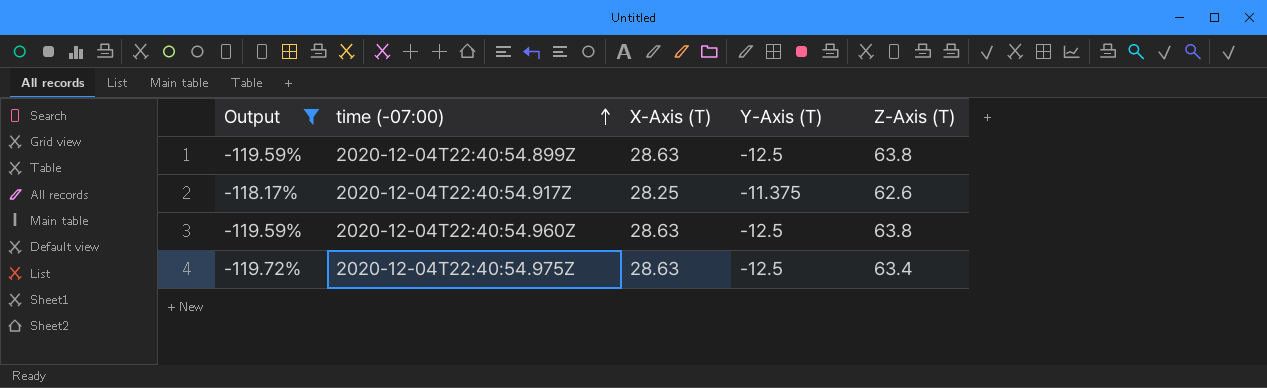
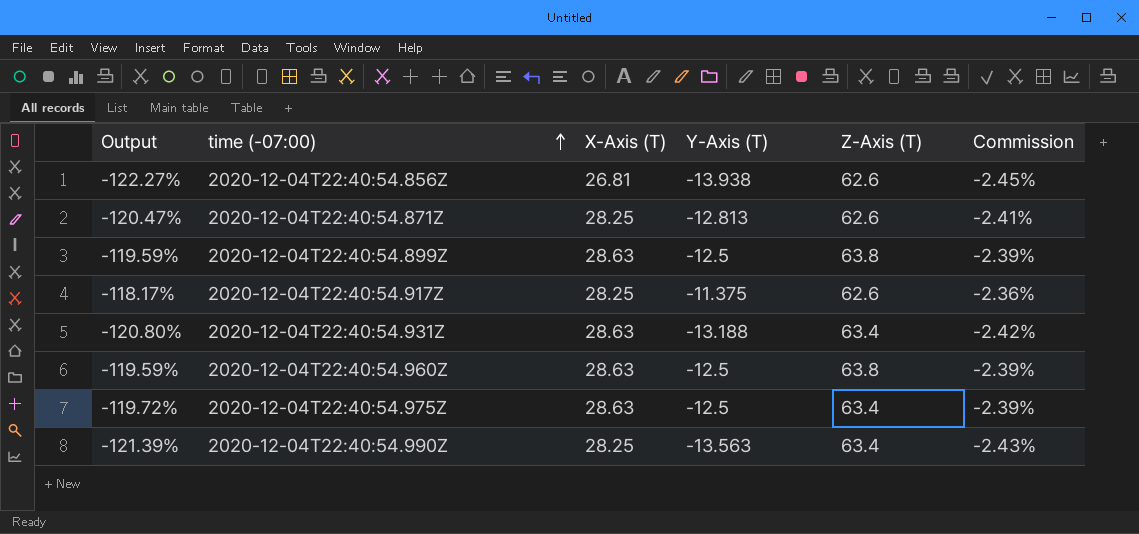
filter: Output >= -119.72% -> none
column Commission | formula: none -> [Output] * 0.02

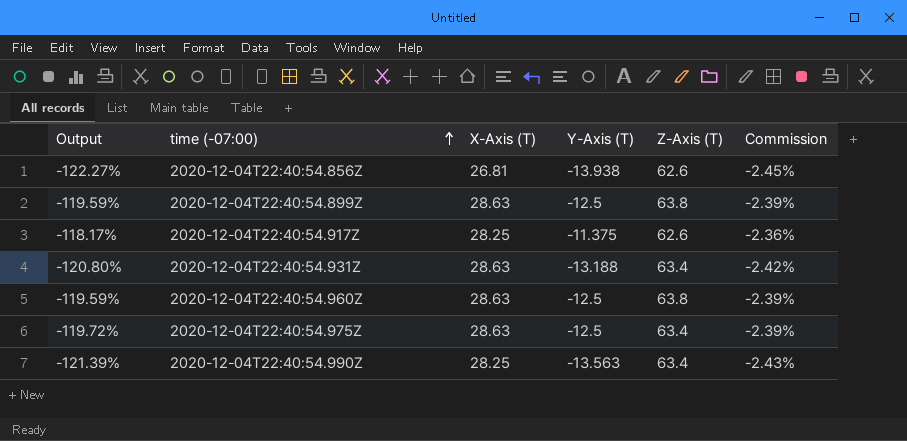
row 2020-12-04T22:40:54.871Z: -120.47% | 28.25 | -12.813 | 62.6 | -2.41% -> none

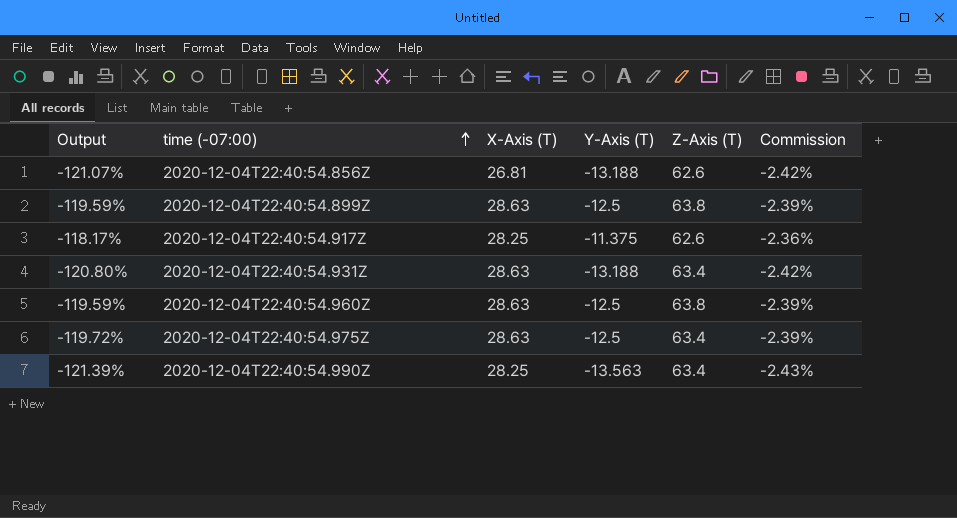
2020-12-04T22:40:54.856Z | Output: -122.27% -> -121.07%
2020-12-04T22:40:54.856Z | Y-Axis (T): -13.938 -> -13.188
2020-12-04T22:40:54.856Z | Commission: -2.45% -> -2.42%

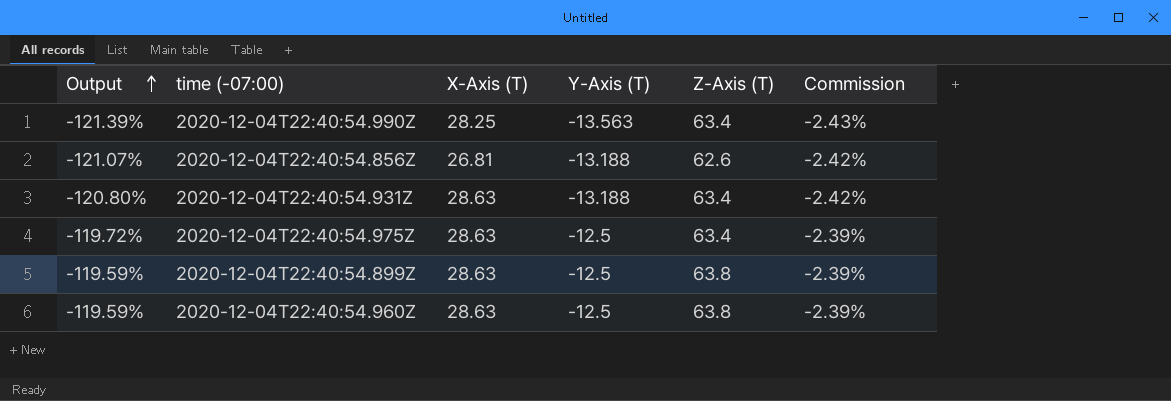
row order: time (-07:00) ascending -> Output ascending
row 2020-12-04T22:40:54.917Z: -118.17% | 28.25 | -11.375 | 62.6 | -2.36% -> none

